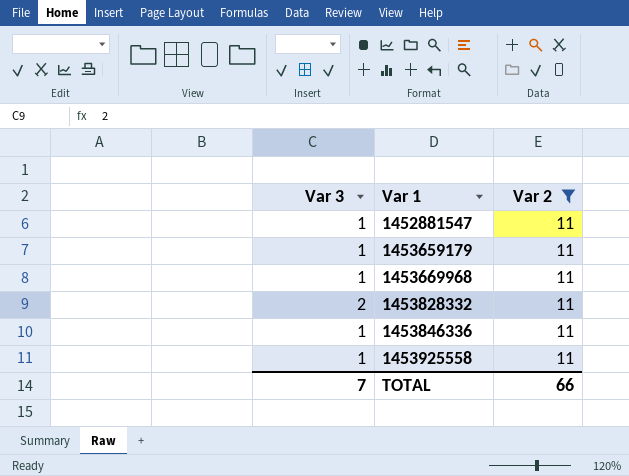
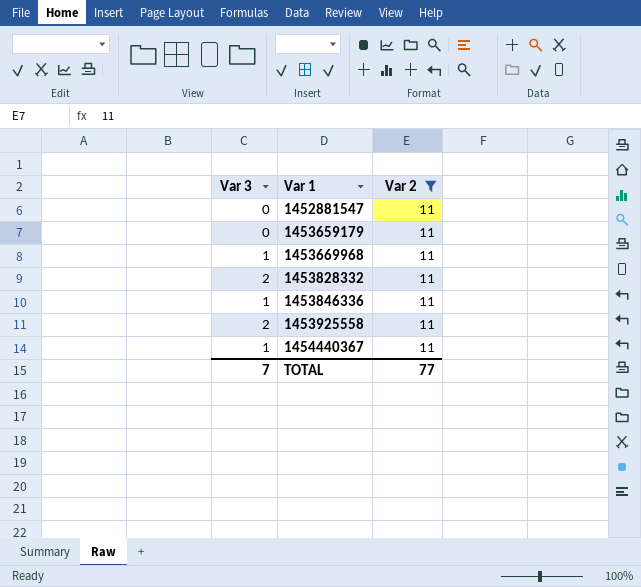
1452881547 | Var 3: 1 -> 0
1453659179 | Var 3: 1 -> 0
1453925558 | Var 3: 1 -> 2
row 1454440367: none -> 1 | 11
TOTAL | Var 2: 66 -> 77

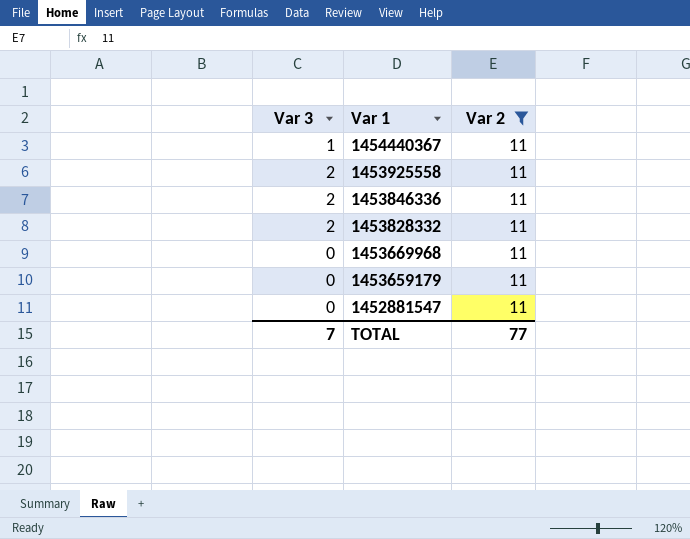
row order: Var 1 ascending -> Var 1 descending
1453846336 | Var 3: 1 -> 2
1453669968 | Var 3: 1 -> 0

